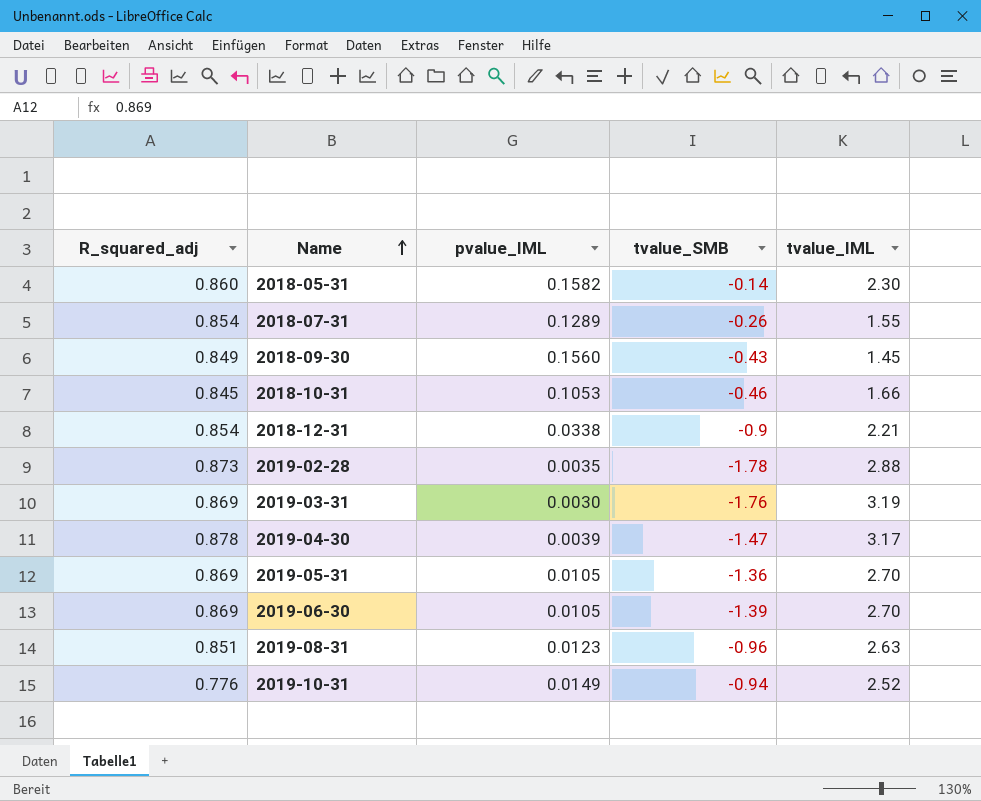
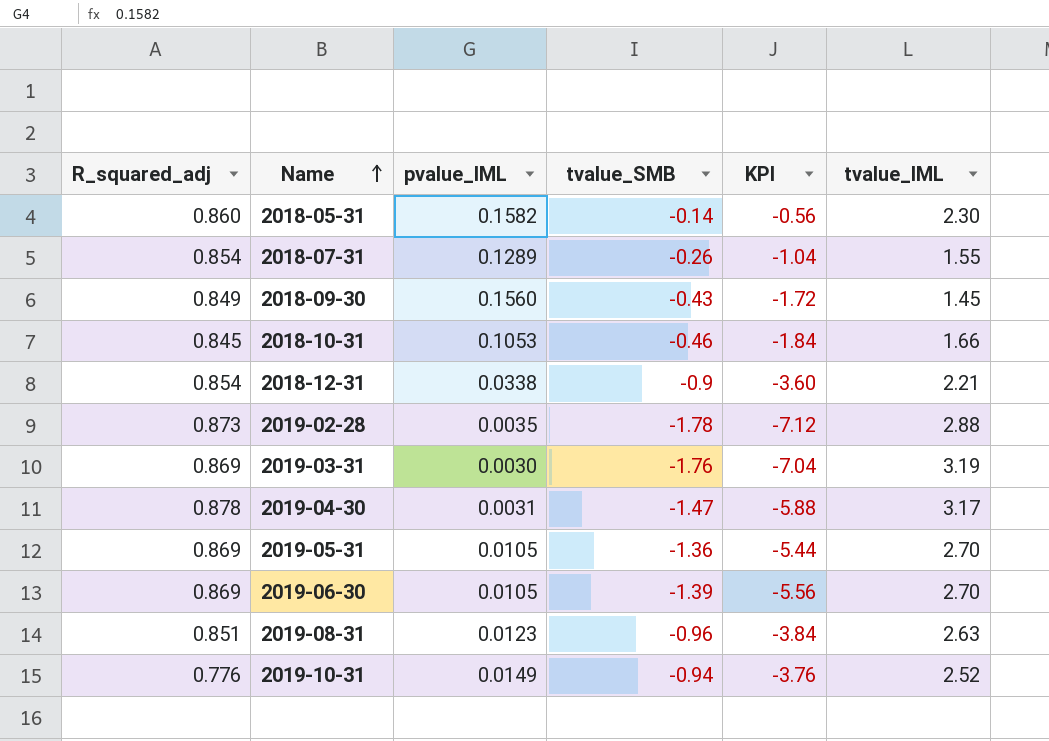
column KPI | formula: none -> [tvalue_SMB] * 4
2019-04-30 | pvalue_IML: 0.0039 -> 0.0031

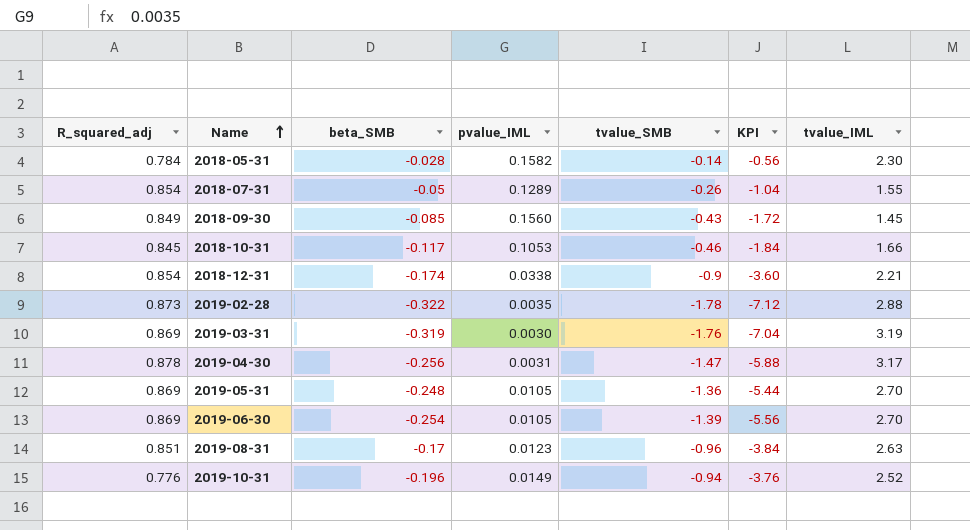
column beta_SMB | position: none -> 3
2018-05-31 | R_squared_adj: 0.860 -> 0.784

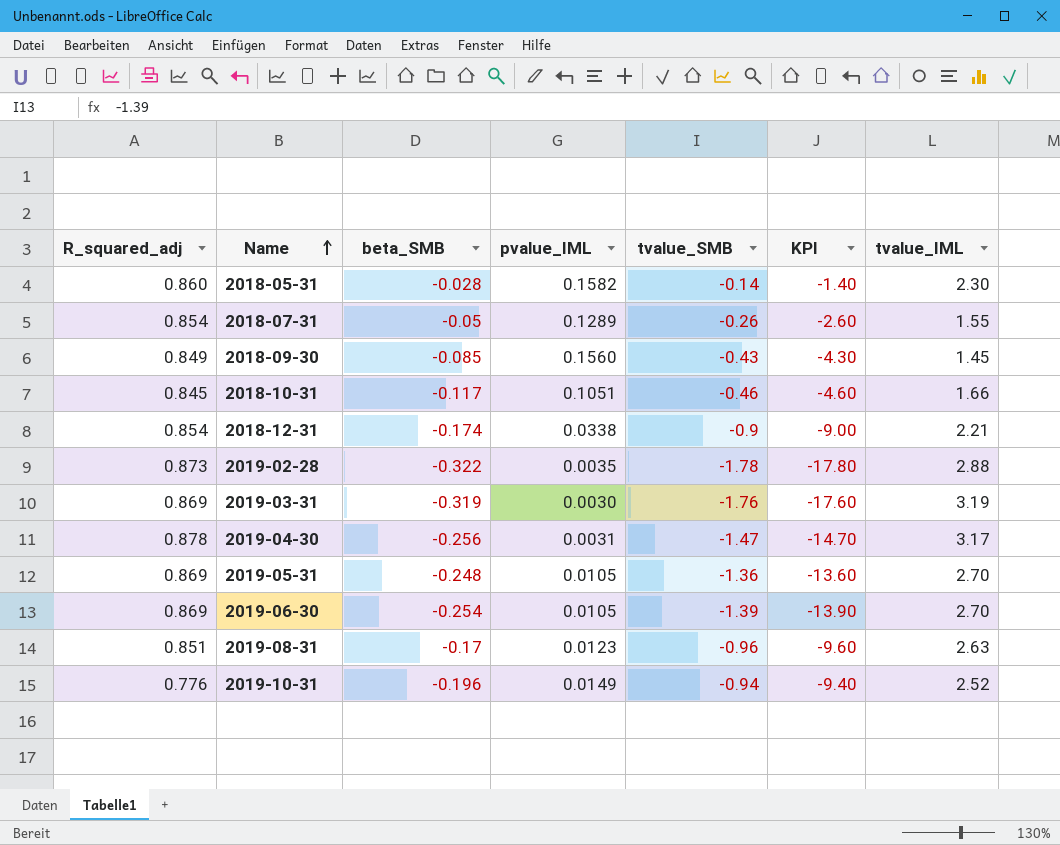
column KPI | formula: [tvalue_SMB] * 4 -> [tvalue_SMB] * 10
2018-05-31 | R_squared_adj: 0.784 -> 0.860
2018-10-31 | pvalue_IML: 0.1053 -> 0.1051

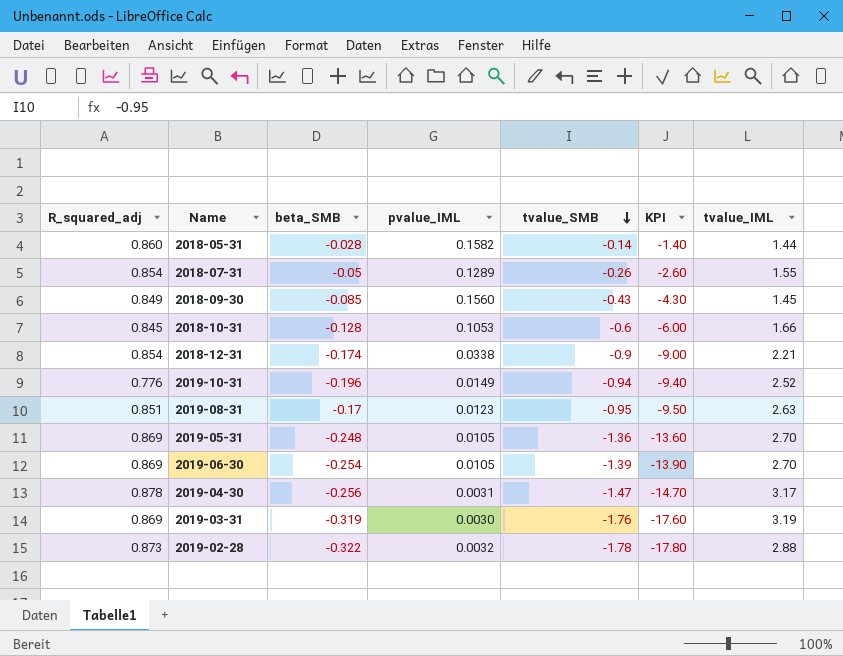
row order: Name ascending -> tvalue_SMB descending
2018-05-31 | tvalue_IML: 2.30 -> 1.44
2018-10-31 | beta_SMB: -0.117 -> -0.128
2018-10-31 | pvalue_IML: 0.1051 -> 0.1053
2018-10-31 | tvalue_SMB: -0.46 -> -0.6
2018-10-31 | KPI: -4.60 -> -6.00
2019-08-31 | tvalue_SMB: -0.96 -> -0.95
2019-08-31 | KPI: -9.60 -> -9.50
2019-02-28 | pvalue_IML: 0.0035 -> 0.0032

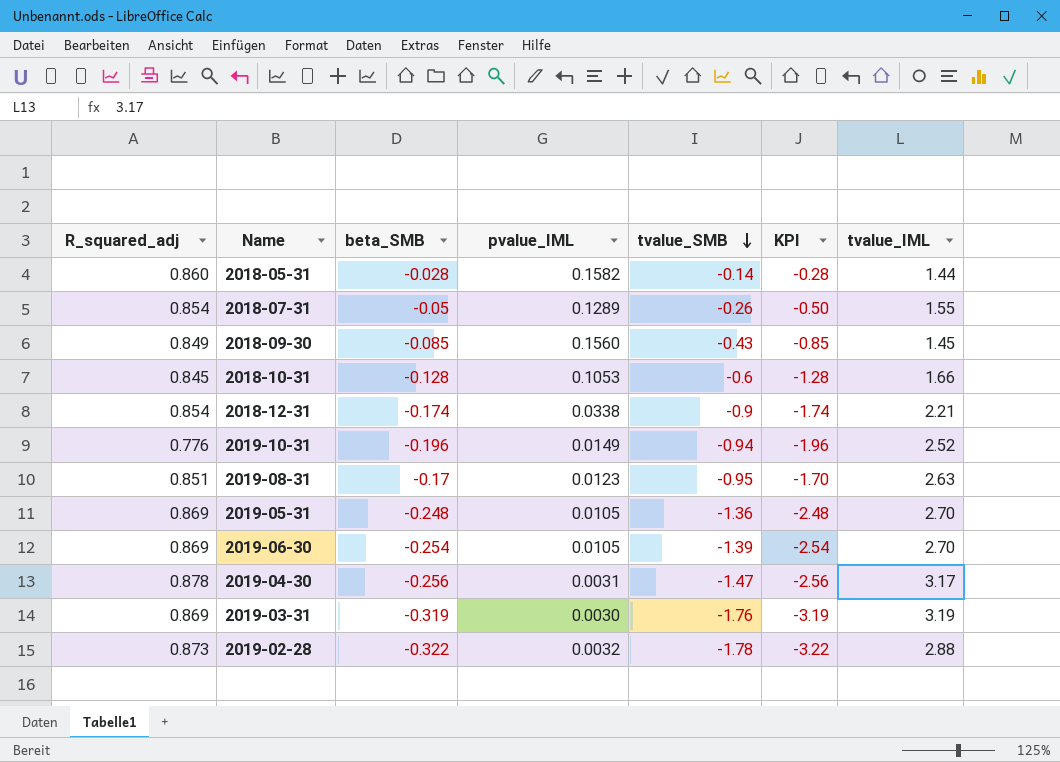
column KPI | formula: [tvalue_SMB] * 10 -> [beta_SMB] * 10

